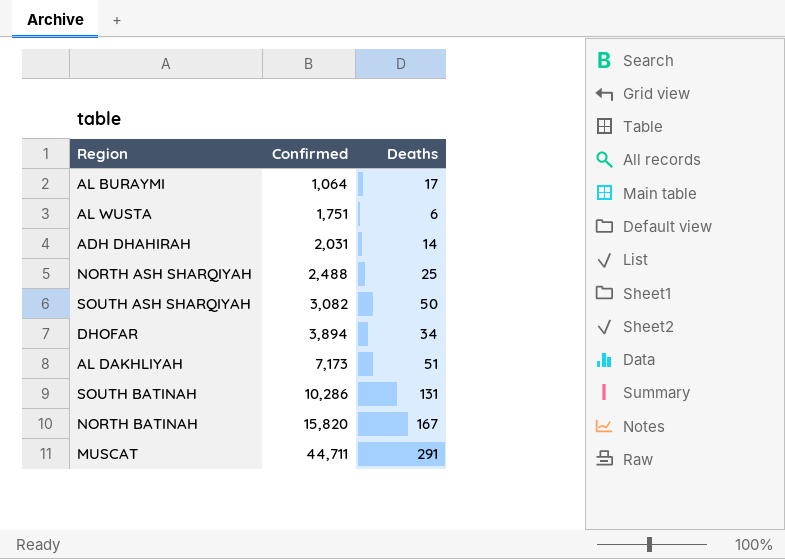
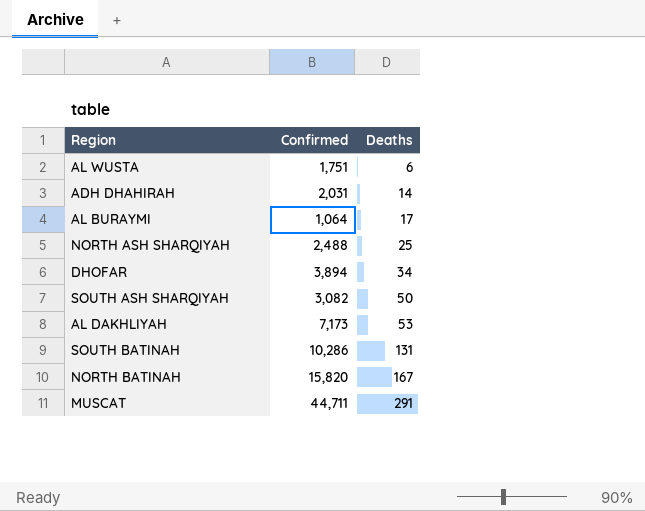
row order: Confirmed ascending -> Deaths ascending
AL DAKHLIYAH | Deaths: 51 -> 53

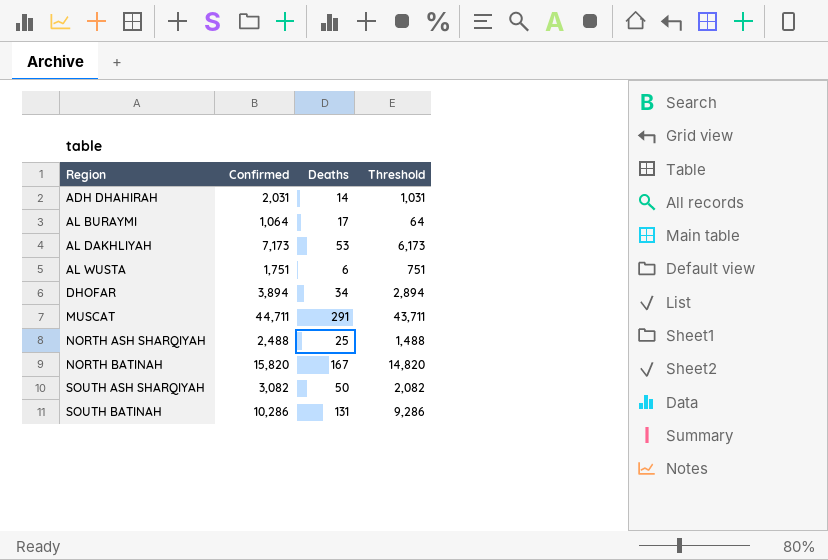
row order: Deaths ascending -> Region ascending
column Threshold | formula: none -> [Confirmed] - 1000

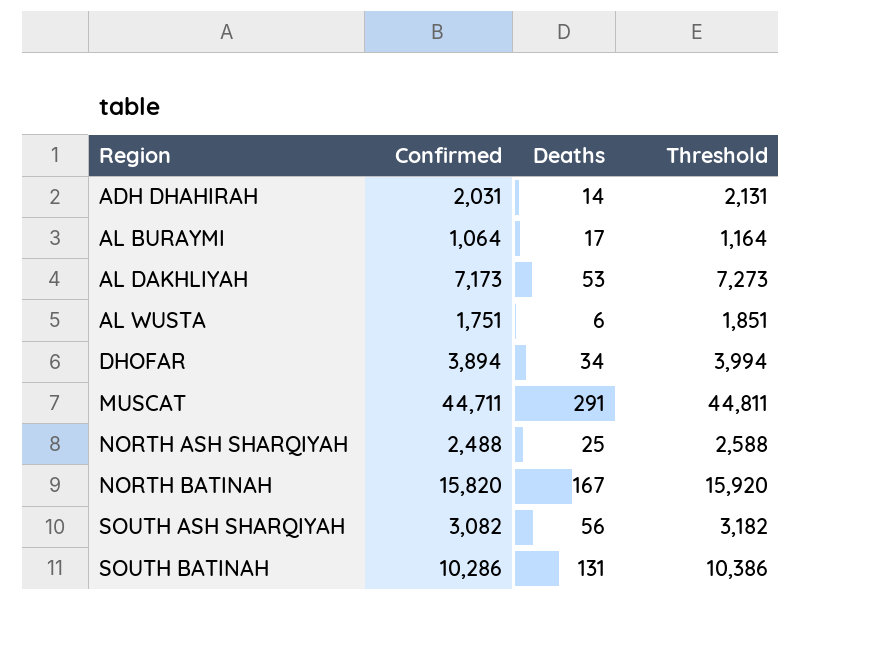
column Threshold | formula: [Confirmed] - 1000 -> [Confirmed] + 100
SOUTH ASH SHARQIYAH | Deaths: 50 -> 56

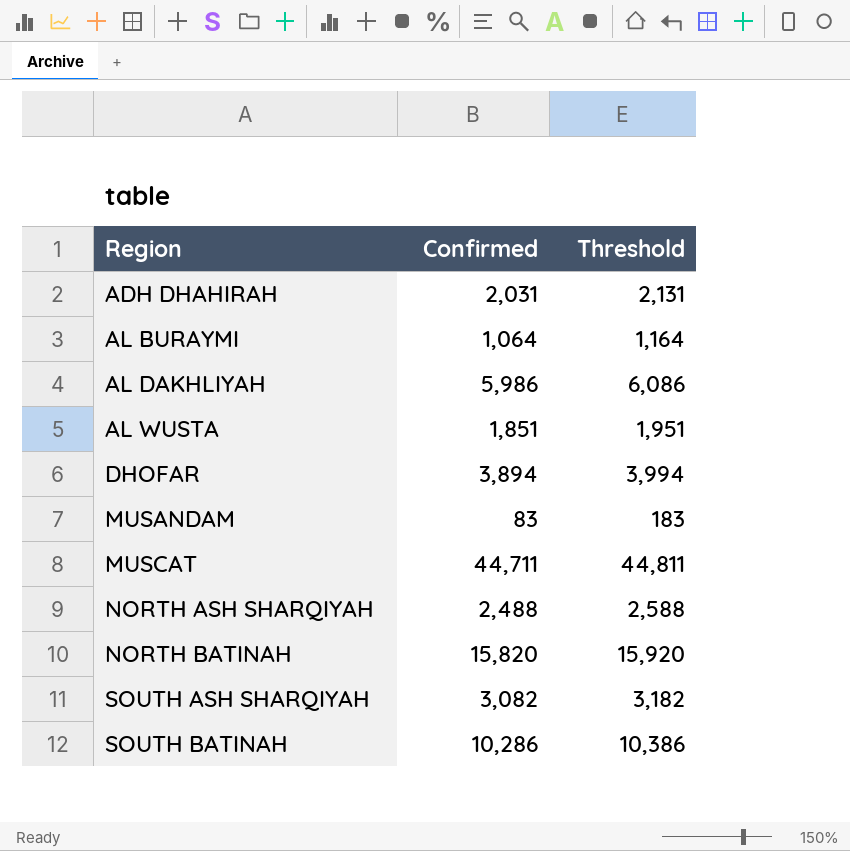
column Deaths | position: 3 -> none
AL DAKHLIYAH | Confirmed: 7,173 -> 5,986
AL DAKHLIYAH | Threshold: 7,273 -> 6,086
AL WUSTA | Confirmed: 1,751 -> 1,851
AL WUSTA | Threshold: 1,851 -> 1,951
row MUSANDAM: none -> 83 | 183

